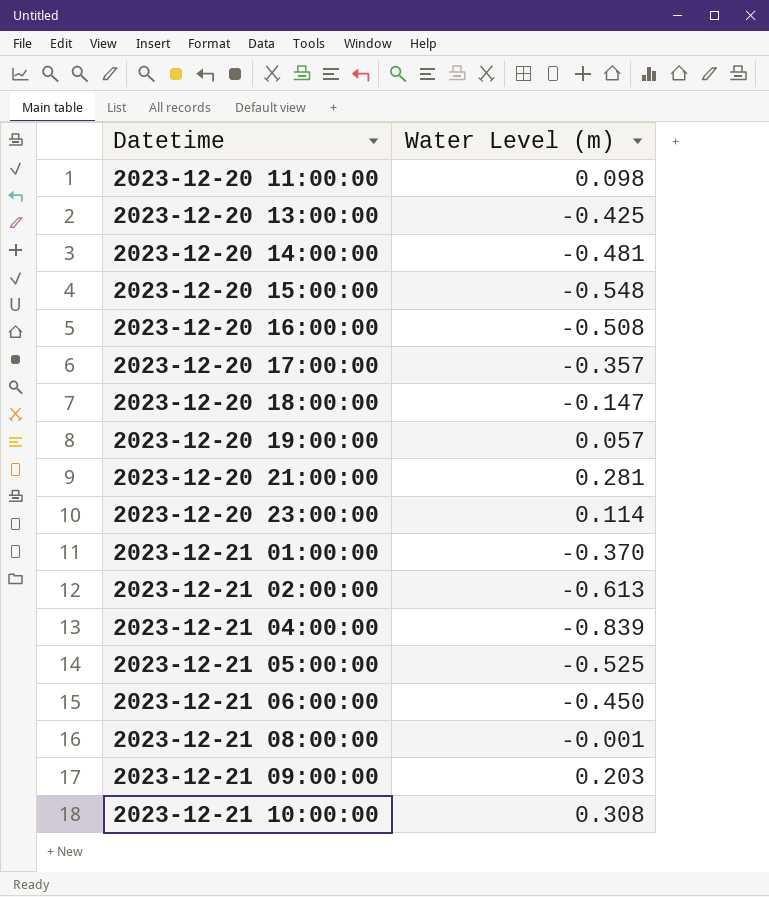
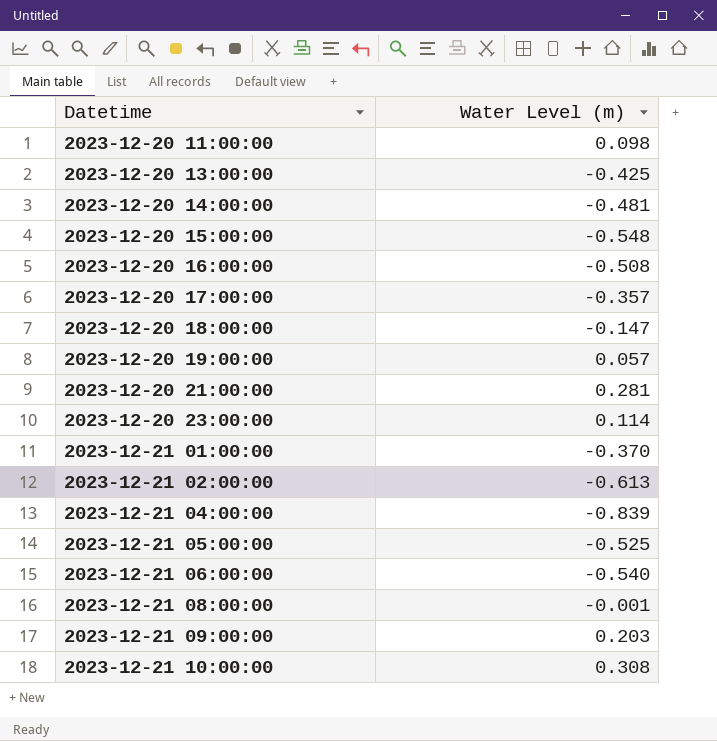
2023-12-21 06:00:00 | Water Level (m): -0.450 -> -0.540

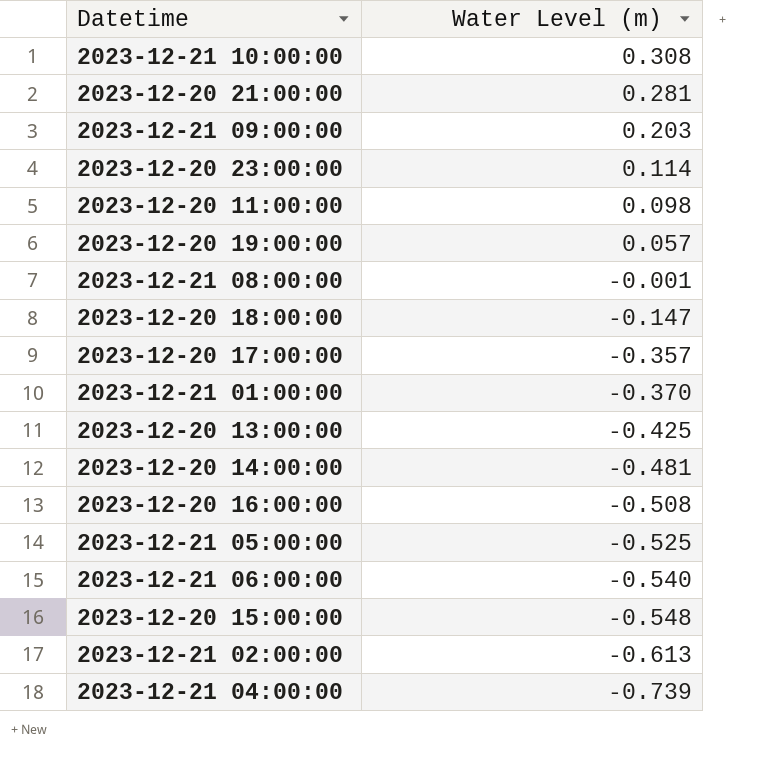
row order: Datetime ascending -> Water Level (m) descending
2023-12-21 04:00:00 | Water Level (m): -0.839 -> -0.739

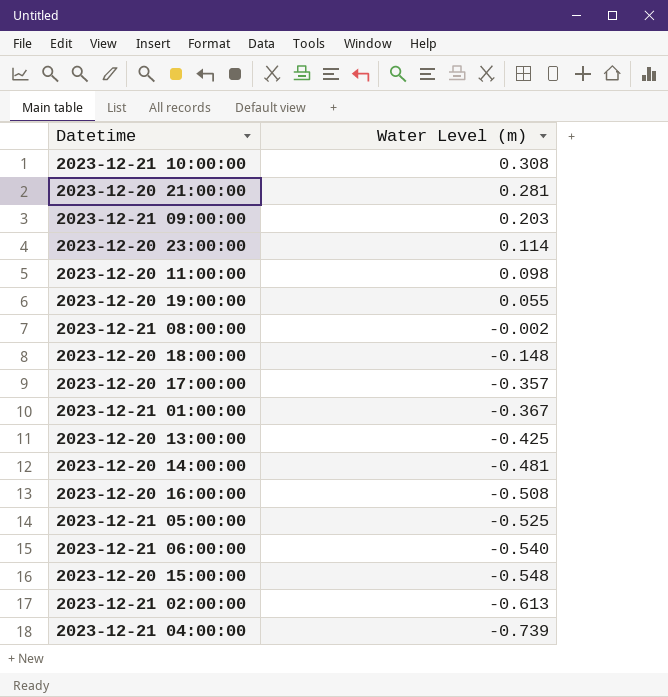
2023-12-20 19:00:00 | Water Level (m): 0.057 -> 0.055
2023-12-21 08:00:00 | Water Level (m): -0.001 -> -0.002
2023-12-20 18:00:00 | Water Level (m): -0.147 -> -0.148
2023-12-21 01:00:00 | Water Level (m): -0.370 -> -0.367

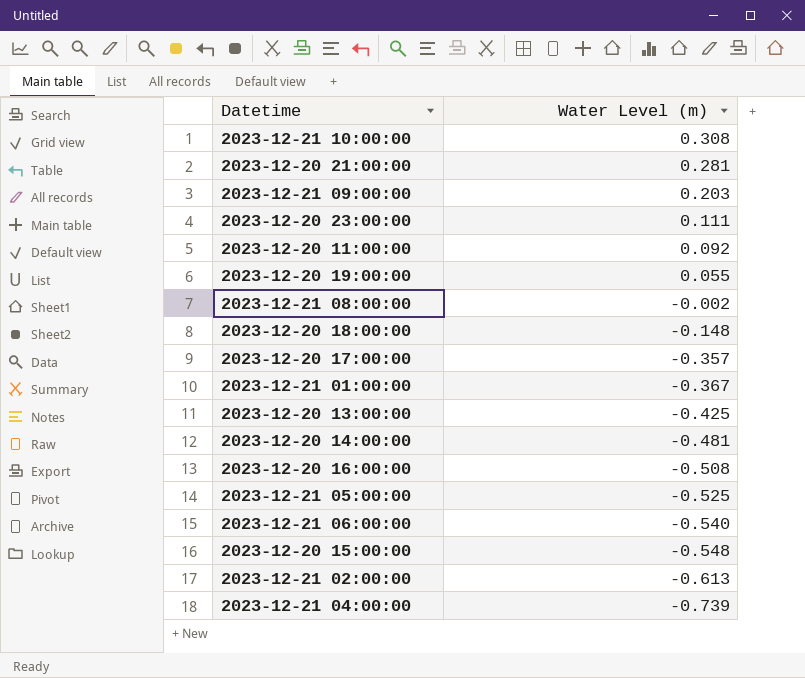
2023-12-20 23:00:00 | Water Level (m): 0.114 -> 0.111
2023-12-20 11:00:00 | Water Level (m): 0.098 -> 0.092

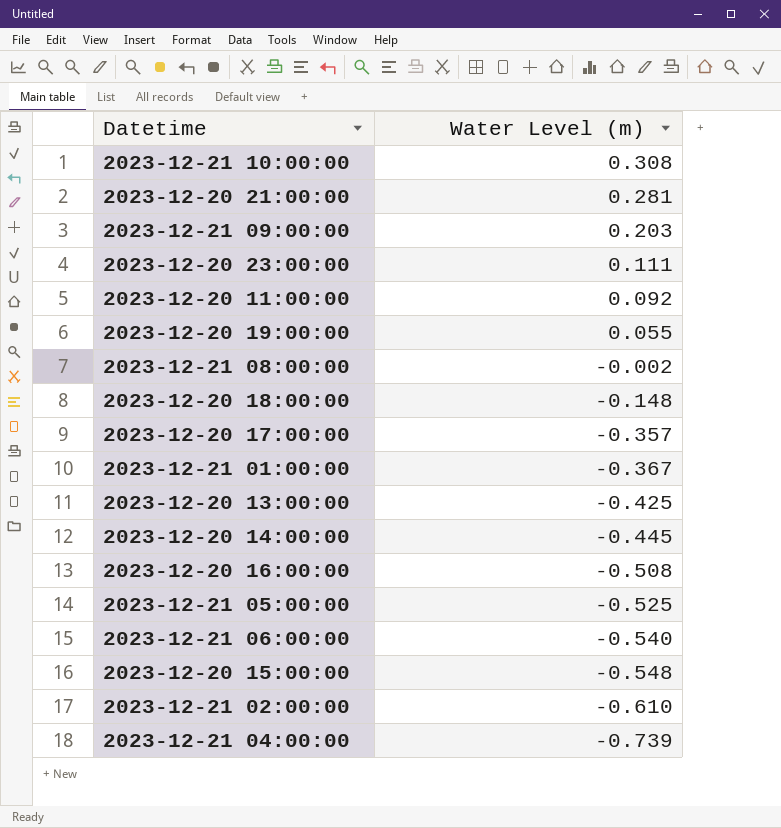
2023-12-20 14:00:00 | Water Level (m): -0.481 -> -0.445
2023-12-21 02:00:00 | Water Level (m): -0.613 -> -0.610

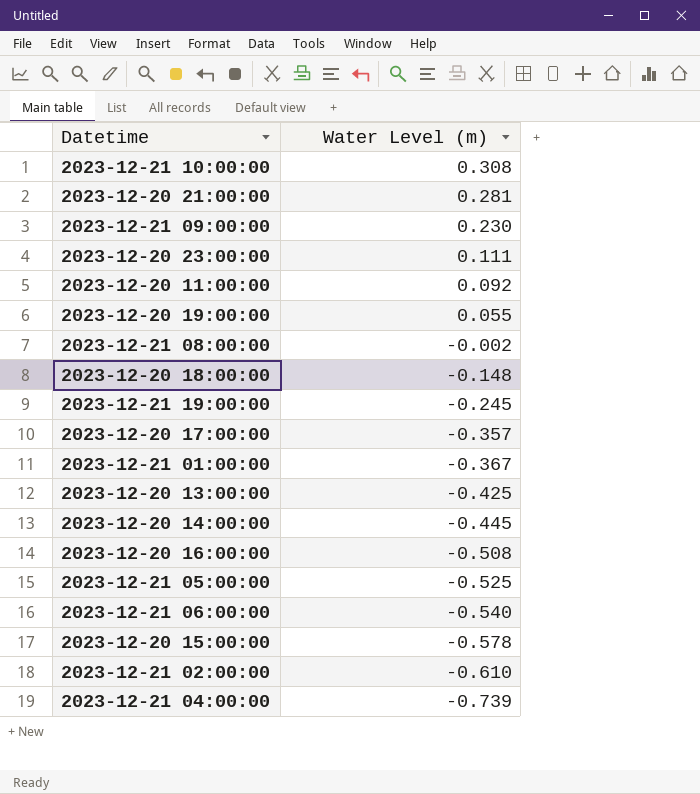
2023-12-21 09:00:00 | Water Level (m): 0.203 -> 0.230
row 2023-12-21 19:00:00: none -> -0.245
2023-12-20 15:00:00 | Water Level (m): -0.548 -> -0.578

